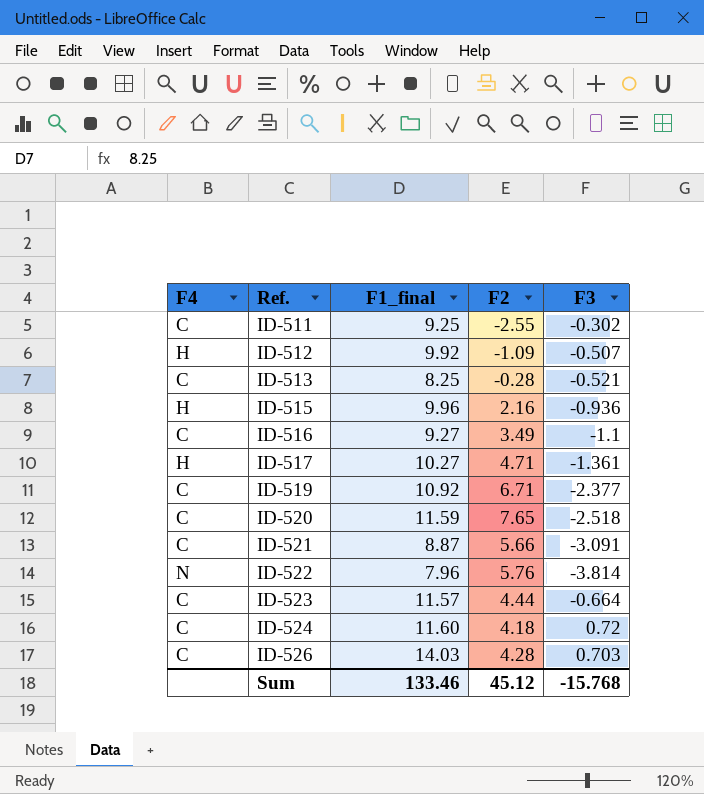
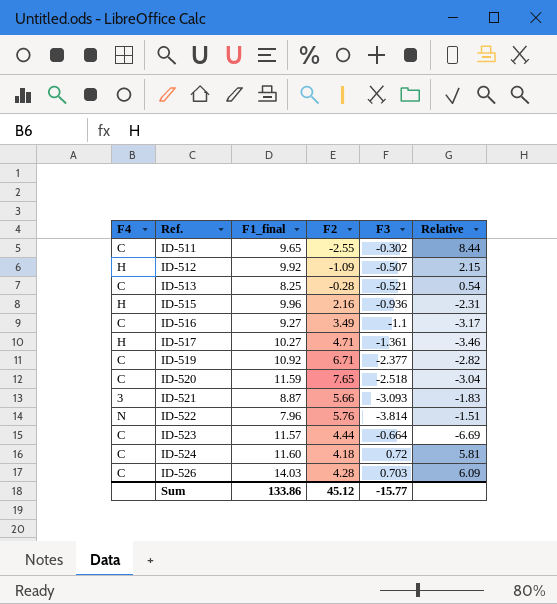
column Relative | formula: none -> [F2] / [F3]
ID-511 | F1_final: 9.25 -> 9.65
ID-521 | F4: C -> 3
ID-521 | F3: -3.091 -> -3.093
Sum | F1_final: 133.46 -> 133.86
Sum | F3: -15.768 -> -15.77

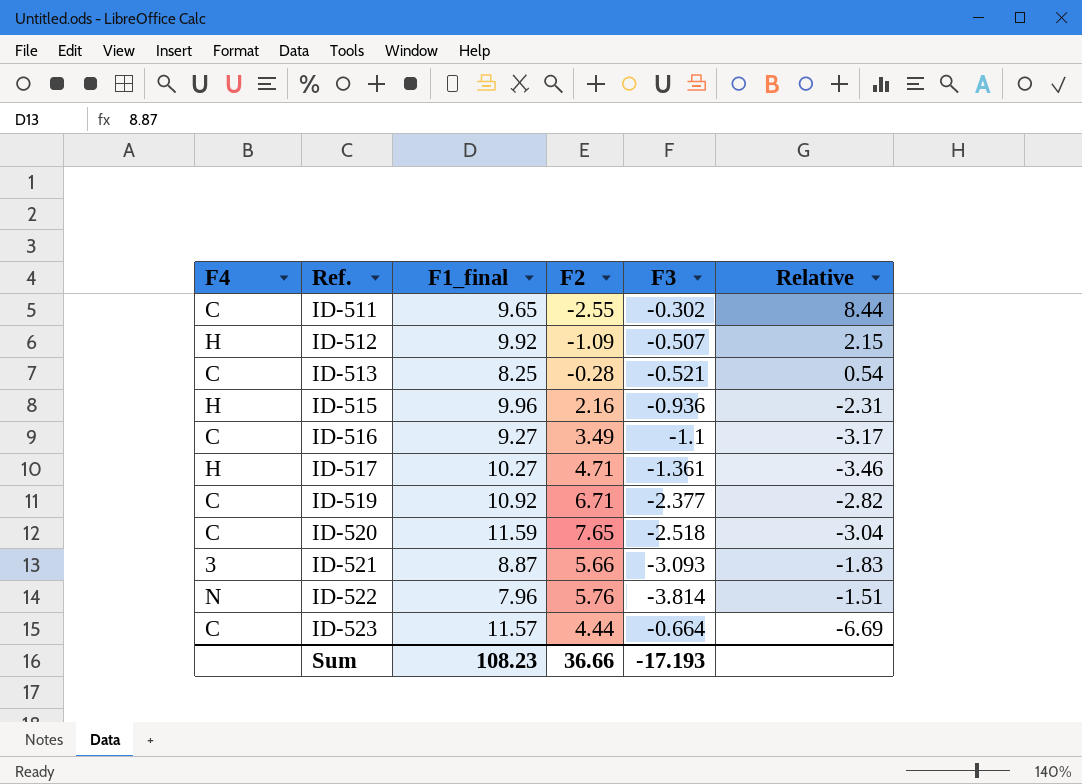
row ID-524: C | 11.60 | 4.18 | 0.72 | 5.81 -> none
row ID-526: C | 14.03 | 4.28 | 0.703 | 6.09 -> none
Sum | F1_final: 133.86 -> 108.23
Sum | F2: 45.12 -> 36.66
Sum | F3: -15.77 -> -17.193

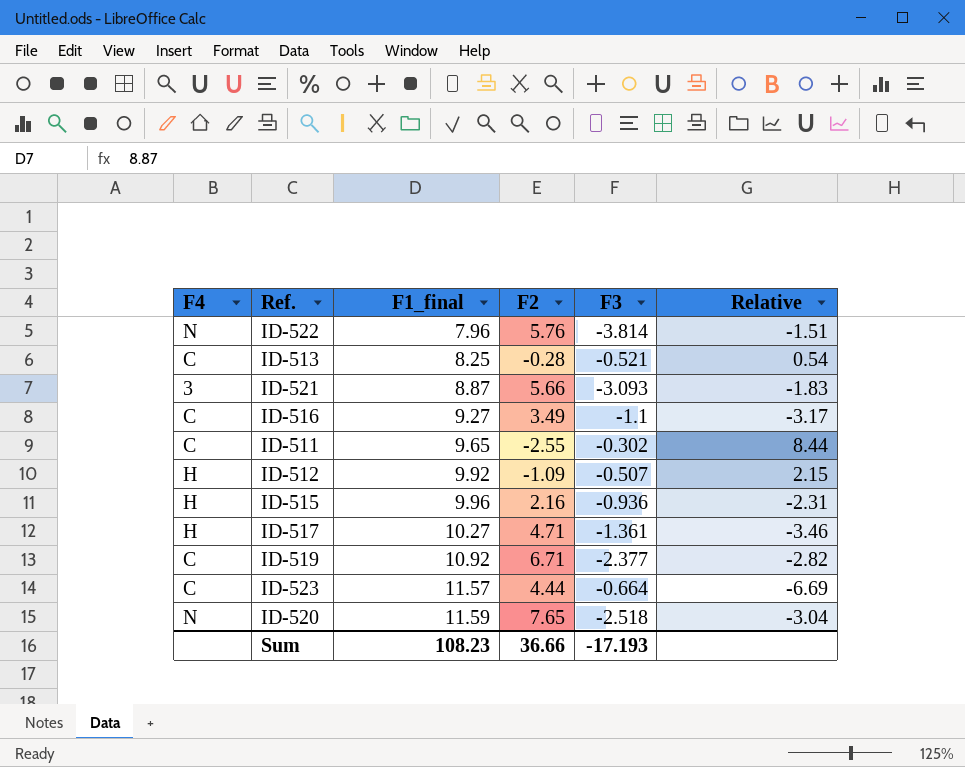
row order: Ref. ascending -> F1_final ascending
ID-520 | F4: C -> N

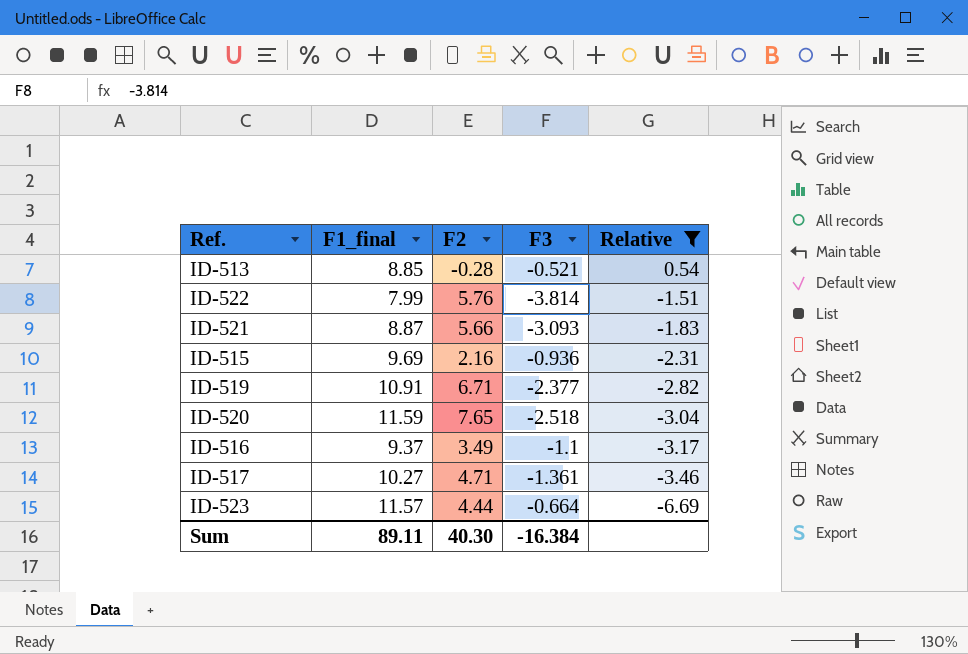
filter: none -> Relative <= 0.54
row order: F1_final ascending -> Relative descending
column F4 | position: 1 -> none
ID-513 | F1_final: 8.25 -> 8.85
ID-522 | F1_final: 7.96 -> 7.99
ID-515 | F1_final: 9.96 -> 9.69
ID-519 | F1_final: 10.92 -> 10.91
ID-516 | F1_final: 9.27 -> 9.37
Sum | F1_final: 108.23 -> 89.11
Sum | F2: 36.66 -> 40.30
Sum | F3: -17.193 -> -16.384

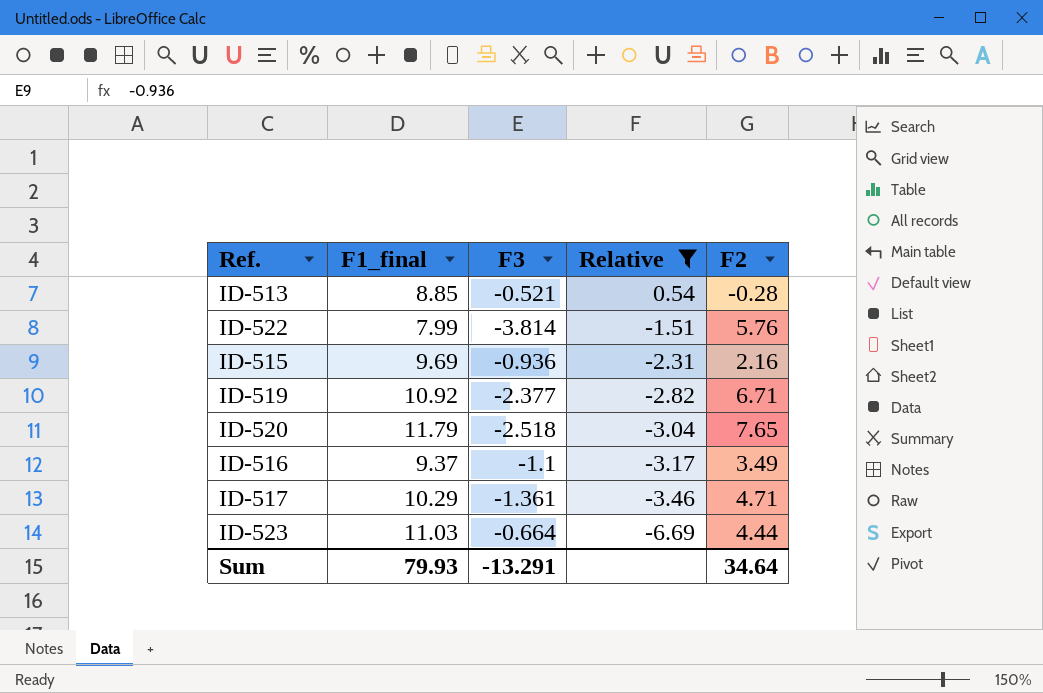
column F2 | position: 3 -> 5
row ID-521: 8.87 | 5.66 | -3.093 | -1.83 -> none
ID-519 | F1_final: 10.91 -> 10.92
ID-520 | F1_final: 11.59 -> 11.79
ID-517 | F1_final: 10.27 -> 10.29
ID-523 | F1_final: 11.57 -> 11.03
Sum | F1_final: 89.11 -> 79.93
Sum | F3: -16.384 -> -13.291
Sum | F2: 40.30 -> 34.64

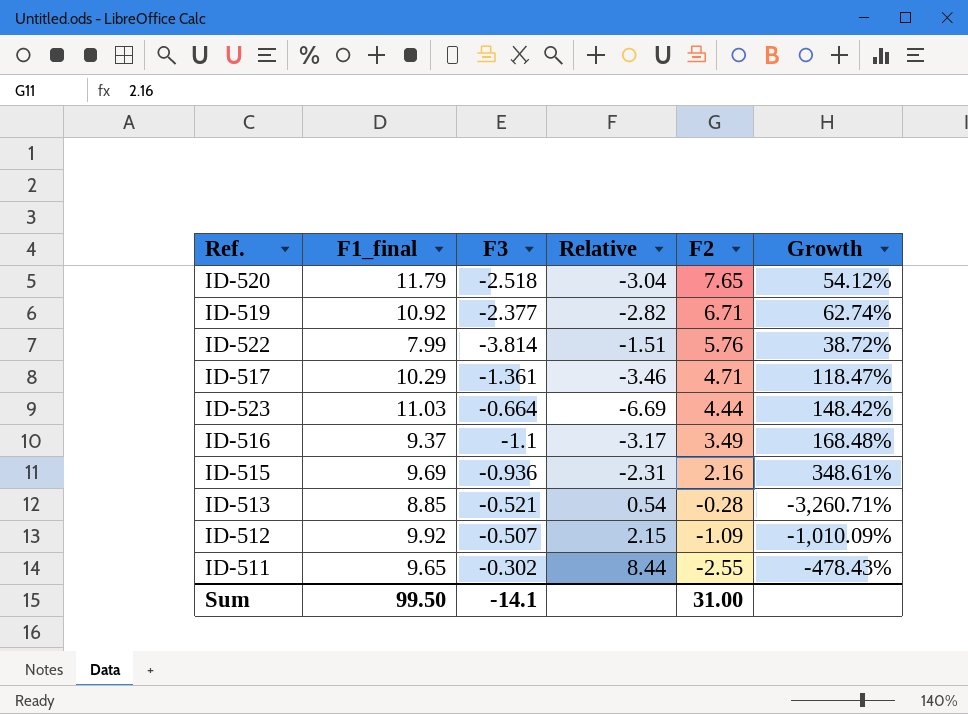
filter: Relative <= 0.54 -> none
row order: Relative descending -> F2 descending
column Growth | formula: none -> ([F1_final] - [F2]) / [F2]
Sum | F1_final: 79.93 -> 99.50
Sum | F3: -13.291 -> -14.1
Sum | F2: 34.64 -> 31.00

